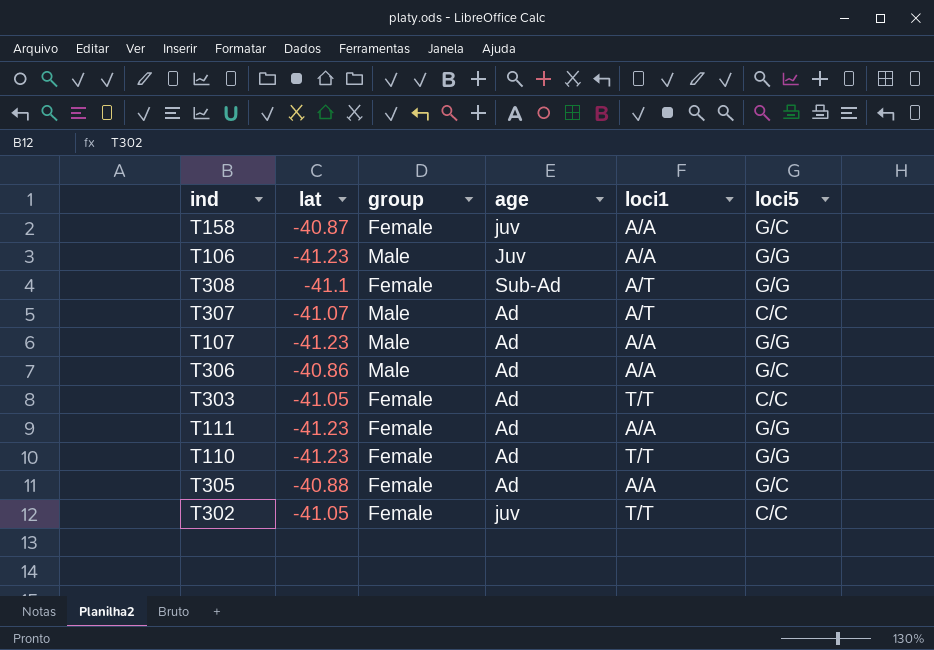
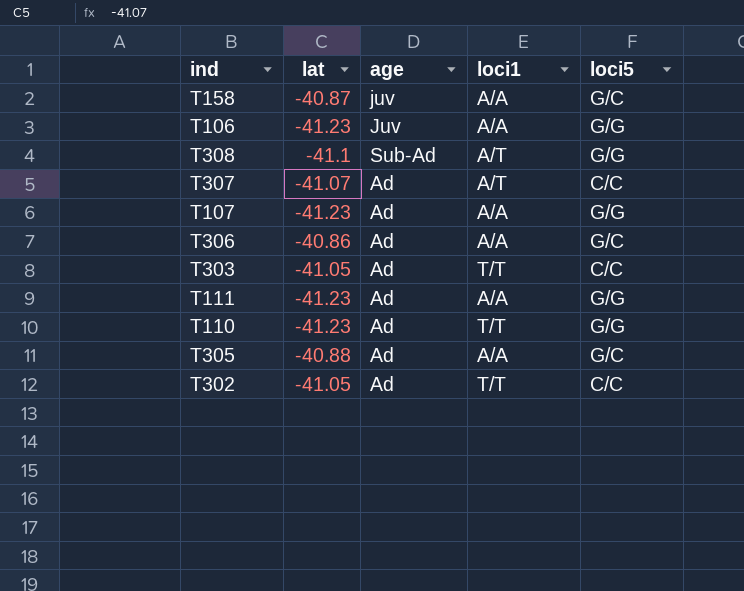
column group | position: 3 -> none
T302 | age: juv -> Ad

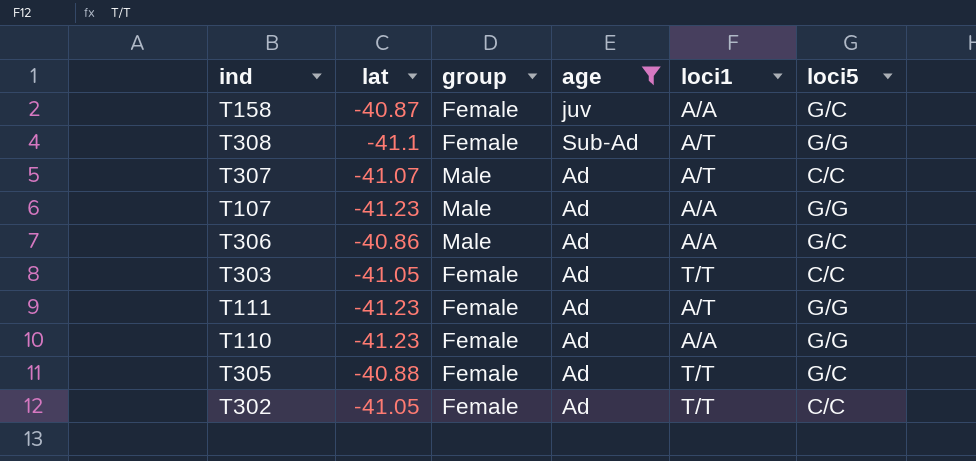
filter: none -> age != Juv
column group | position: none -> 3
T111 | loci1: A/A -> A/T
T110 | loci1: T/T -> A/A
T305 | loci1: A/A -> T/T

